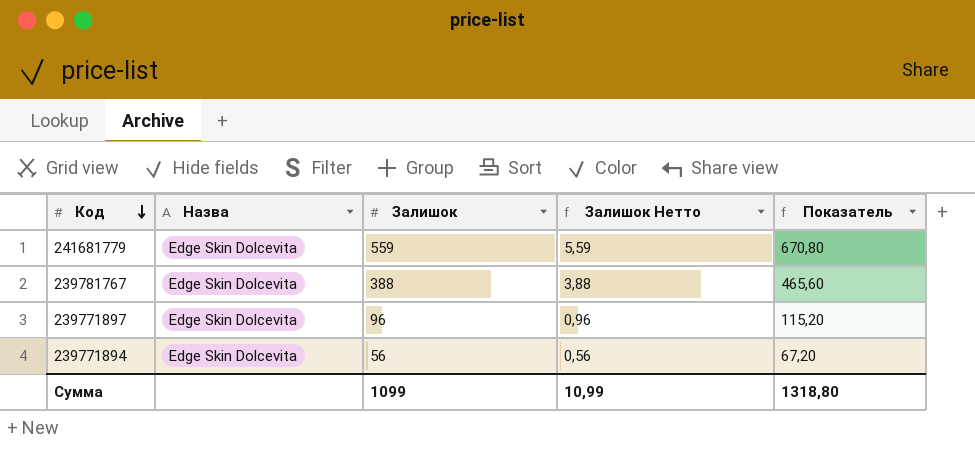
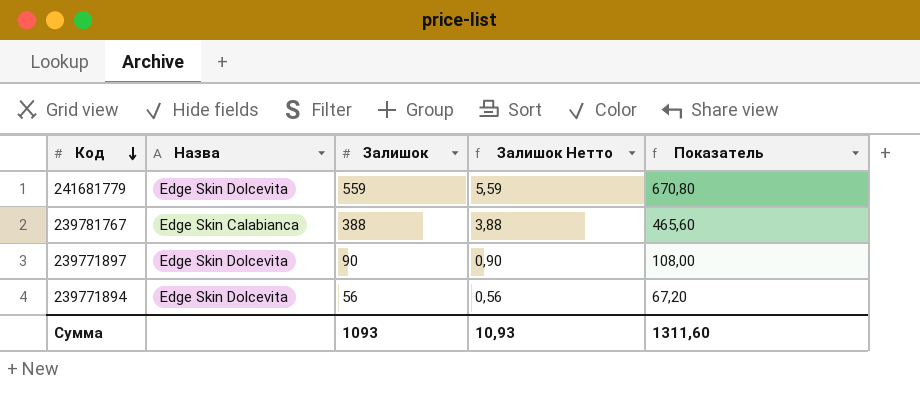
239781767 | Назва: Edge Skin Dolcevita -> Edge Skin Calabianca
239771897 | Залишок: 96 -> 90
239771897 | Залишок Нетто: 0,96 -> 0,90
239771897 | Показатель: 115,20 -> 108,00
Сумма | Залишок: 1099 -> 1093
Сумма | Залишок Нетто: 10,99 -> 10,93
Сумма | Показатель: 1318,80 -> 1311,60

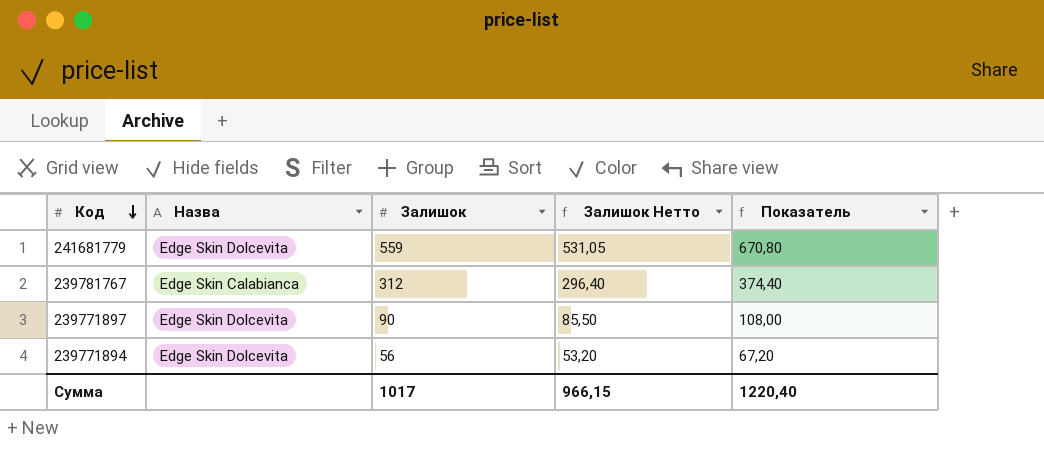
column Залишок Нетто | formula: [Залишок] * 0,01 -> [Залишок] * 0,95
239781767 | Залишок: 388 -> 312
239781767 | Показатель: 465,60 -> 374,40
Сумма | Залишок: 1093 -> 1017
Сумма | Залишок Нетто: 10,93 -> 966,15
Сумма | Показатель: 1311,60 -> 1220,40

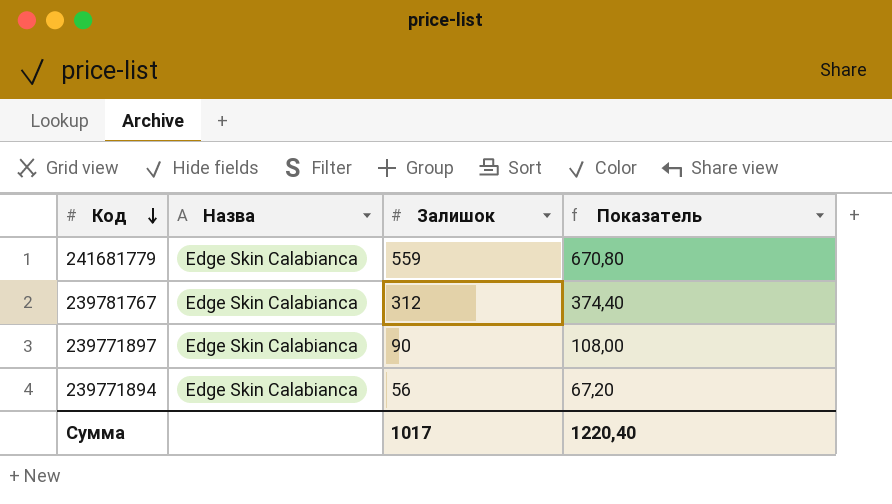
column Залишок Нетто | formula: [Залишок] * 0,95 -> none
241681779 | Назва: Edge Skin Dolcevita -> Edge Skin Calabianca
239771897 | Назва: Edge Skin Dolcevita -> Edge Skin Calabianca
239771894 | Назва: Edge Skin Dolcevita -> Edge Skin Calabianca

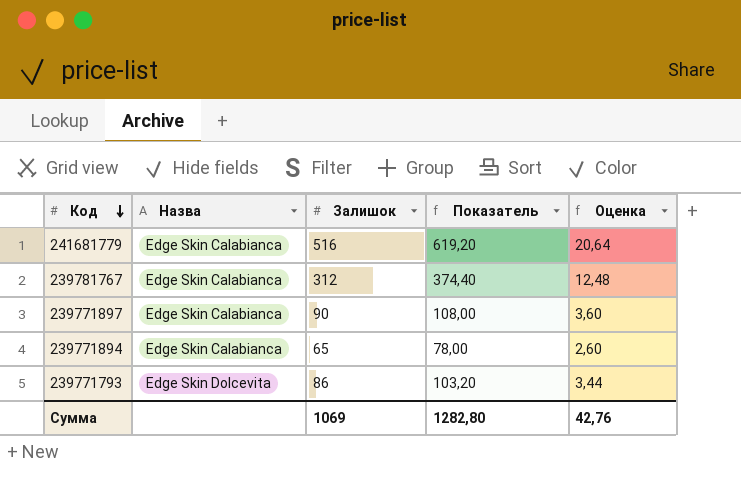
column Оценка | formula: none -> [Залишок] * 0,04
241681779 | Залишок: 559 -> 516
241681779 | Показатель: 670,80 -> 619,20
239771894 | Залишок: 56 -> 65
239771894 | Показатель: 67,20 -> 78,00
row 239771793: none -> Edge Skin Dolcevita | 86 | 103,20 | 3,44
Сумма | Залишок: 1017 -> 1069
Сумма | Показатель: 1220,40 -> 1282,80

